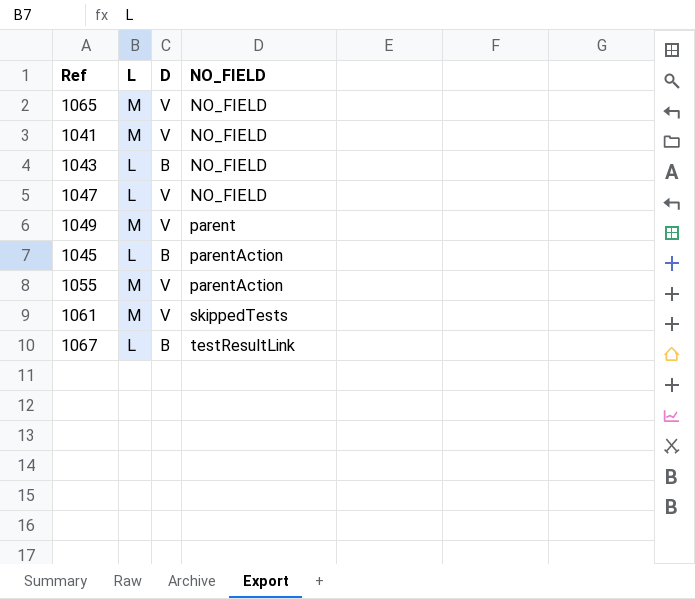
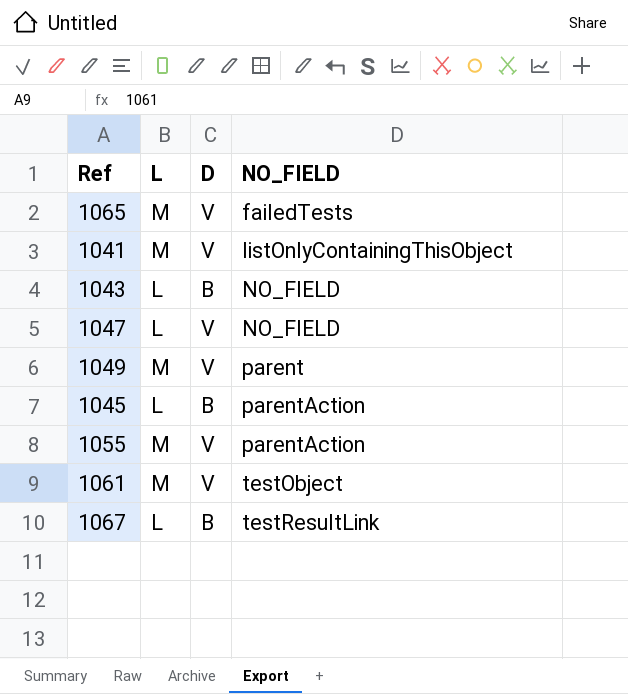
1065 | NO_FIELD: NO_FIELD -> failedTests
1041 | NO_FIELD: NO_FIELD -> listOnlyContainingThisObject
1061 | NO_FIELD: skippedTests -> testObject

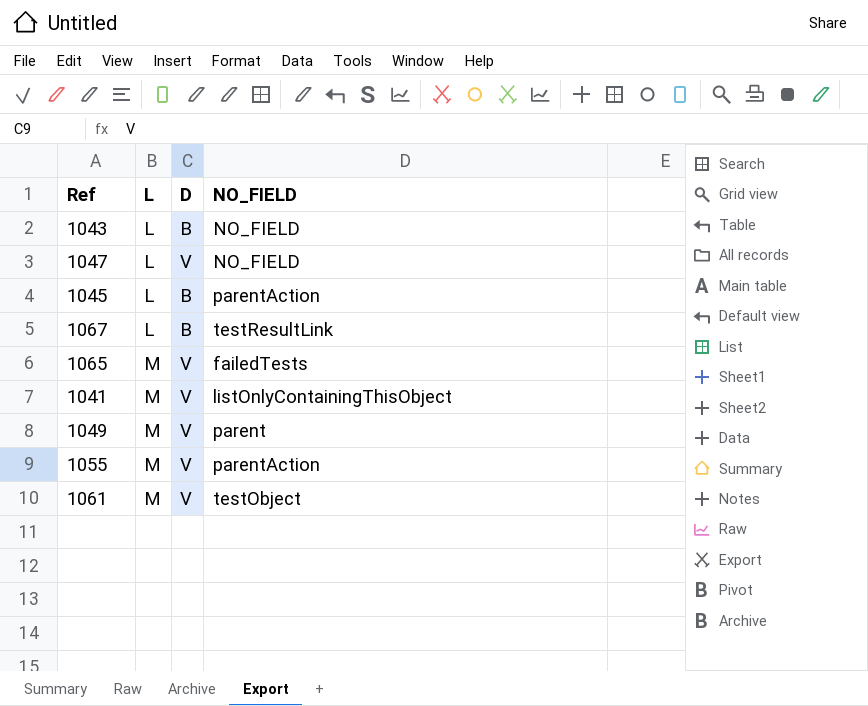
row order: NO_FIELD ascending -> L ascending

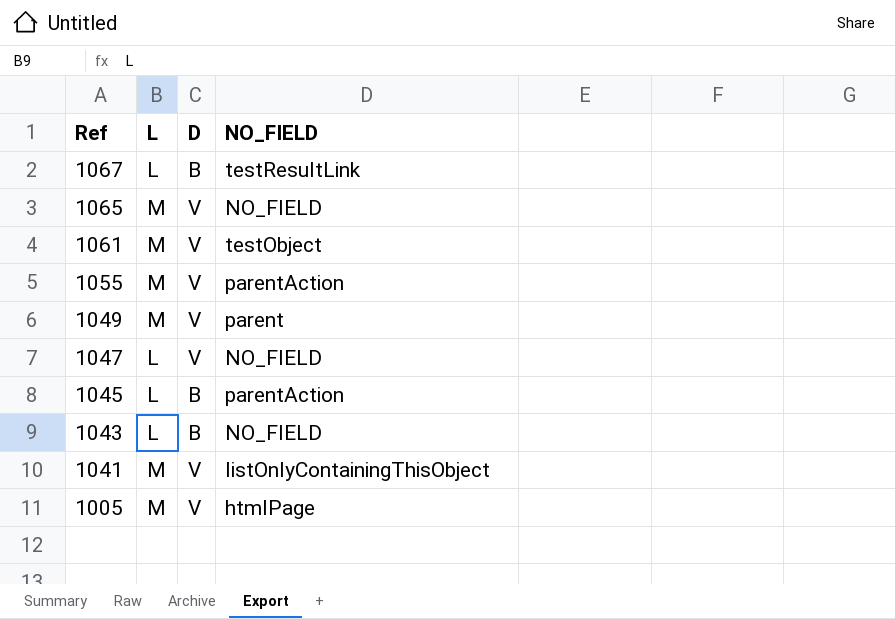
row order: L ascending -> Ref descending
1065 | NO_FIELD: failedTests -> NO_FIELD
row 1005: none -> M | V | htmlPage

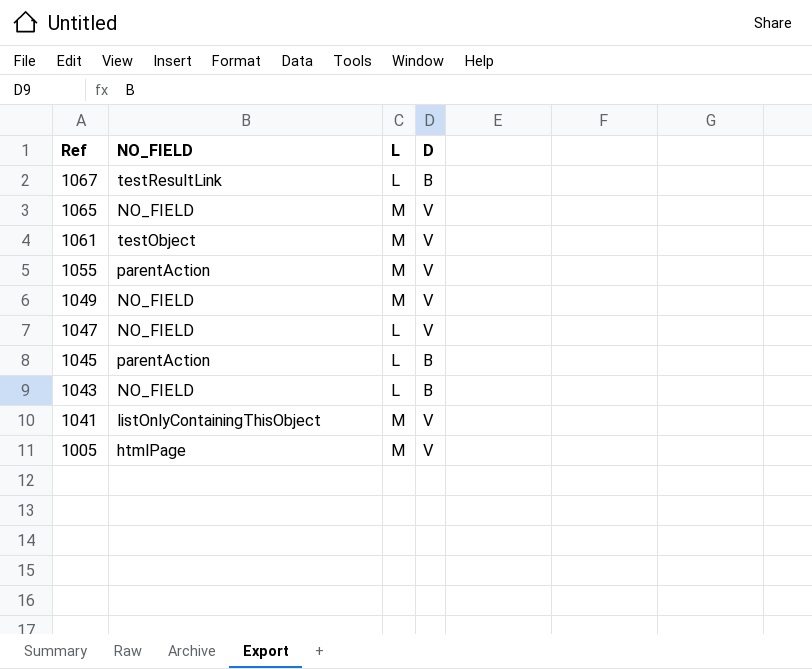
column NO_FIELD | position: 4 -> 2
1049 | NO_FIELD: parent -> NO_FIELD

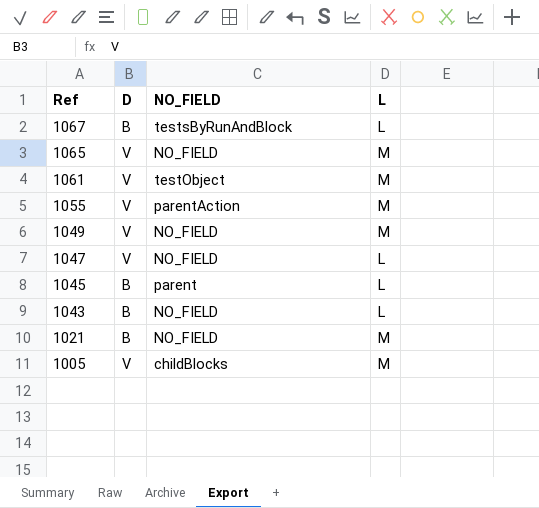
column D | position: 4 -> 2
row 1041: listOnlyContainingThisObject | M | V -> none
1067 | NO_FIELD: testResultLink -> testsByRunAndBlock
1045 | NO_FIELD: parentAction -> parent
row 1021: none -> B | NO_FIELD | M
1005 | NO_FIELD: htmlPage -> childBlocks

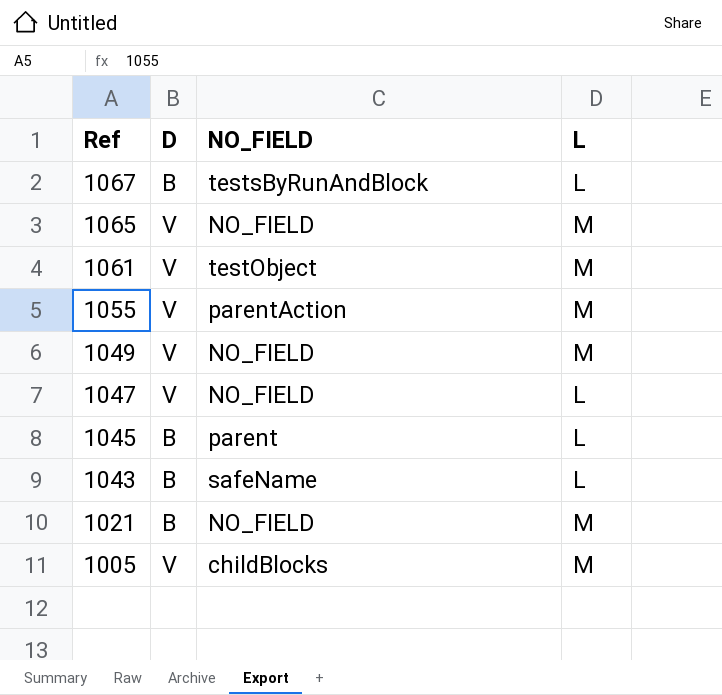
1043 | NO_FIELD: NO_FIELD -> safeName

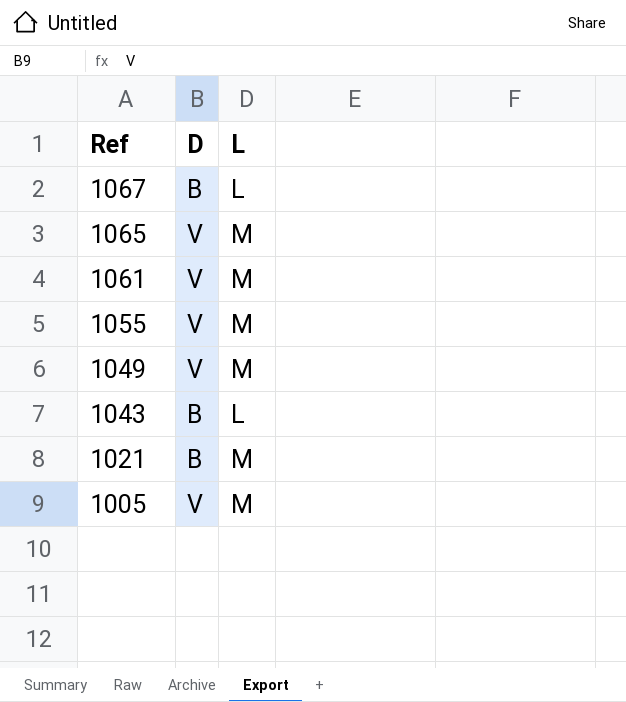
column NO_FIELD | position: 3 -> none
row 1047: V | NO_FIELD | L -> none
row 1045: B | parent | L -> none

